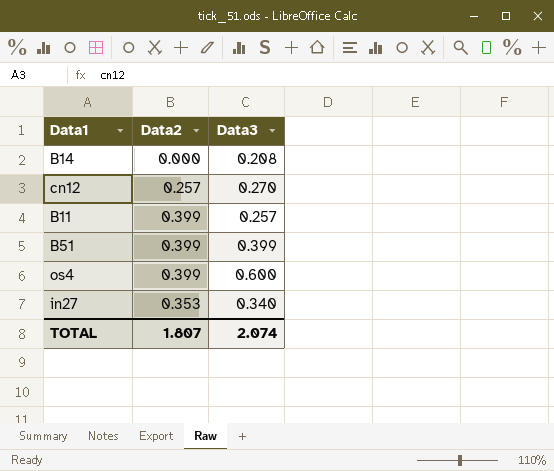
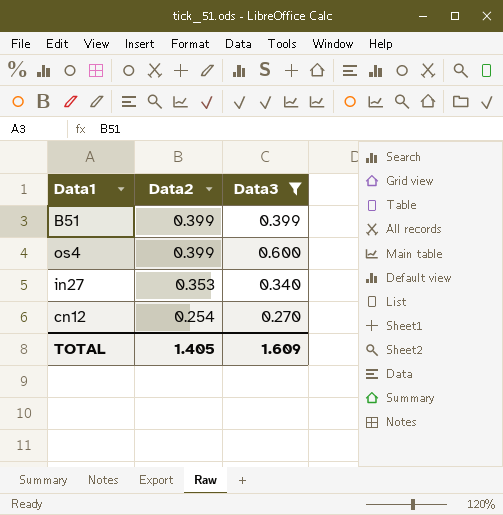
filter: none -> Data3 >= 0.270
row order: none -> Data2 descending
cn12 | Data2: 0.257 -> 0.254
TOTAL | Data2: 1.807 -> 1.405
TOTAL | Data3: 2.074 -> 1.609

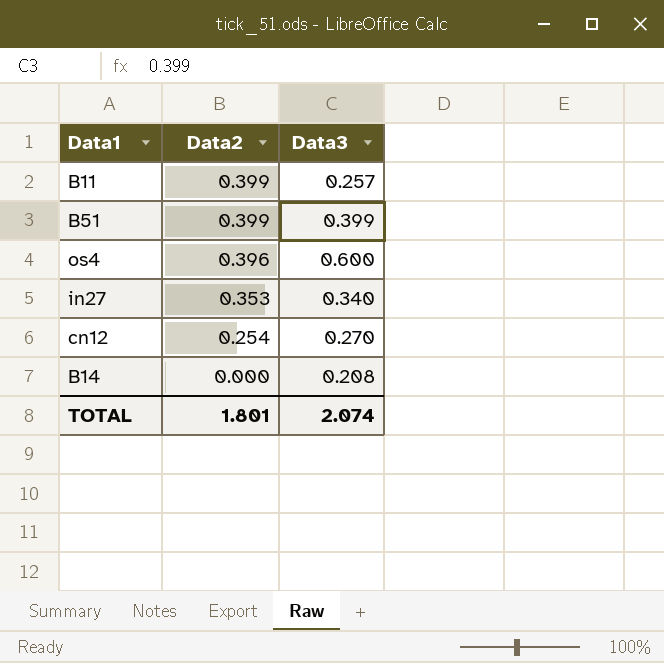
filter: Data3 >= 0.270 -> none
os4 | Data2: 0.399 -> 0.396
TOTAL | Data2: 1.405 -> 1.801
TOTAL | Data3: 1.609 -> 2.074

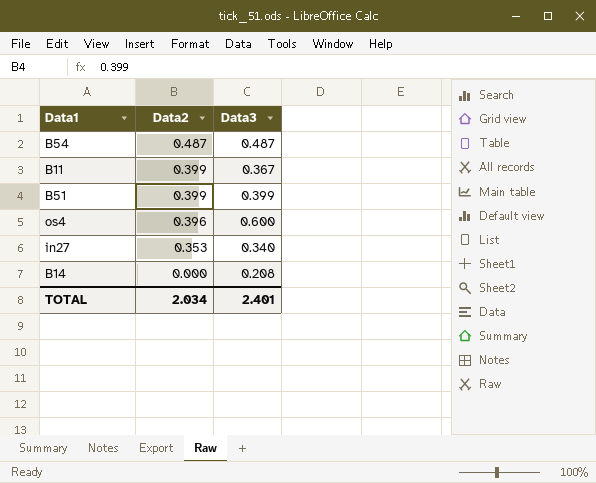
row cn12: 0.254 | 0.270 -> none
row B54: none -> 0.487 | 0.487
B11 | Data3: 0.257 -> 0.367
TOTAL | Data2: 1.801 -> 2.034
TOTAL | Data3: 2.074 -> 2.401

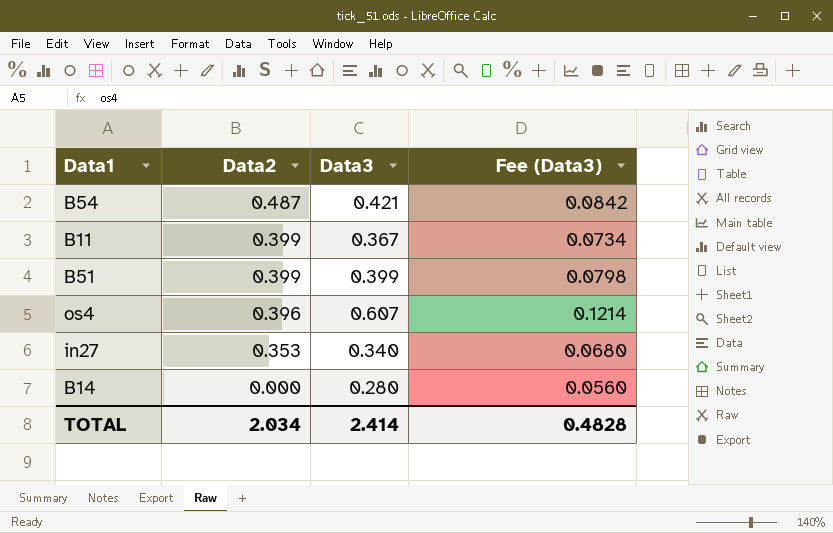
column Fee (Data3) | formula: none -> [Data3] * 0.2
B54 | Data3: 0.487 -> 0.421
os4 | Data3: 0.600 -> 0.607
B14 | Data3: 0.208 -> 0.280
TOTAL | Data3: 2.401 -> 2.414

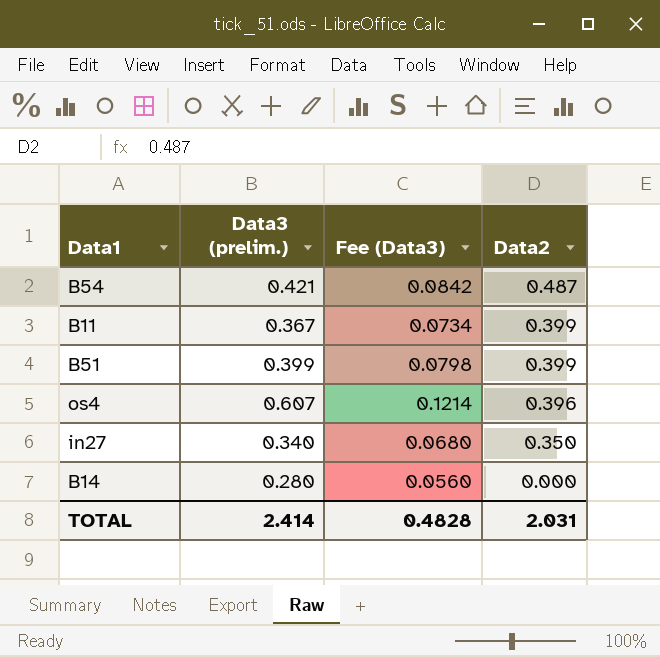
column name: Data3 -> Data3 (prelim.)
column Data2 | position: 2 -> 4
in27 | Data2: 0.353 -> 0.350
TOTAL | Data2: 2.034 -> 2.031

